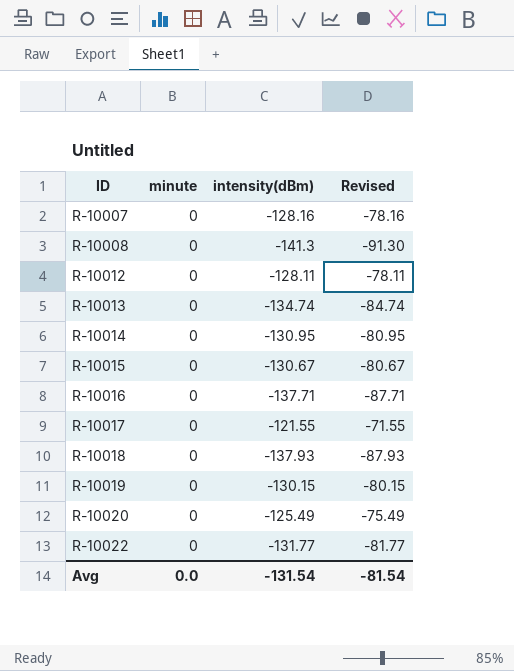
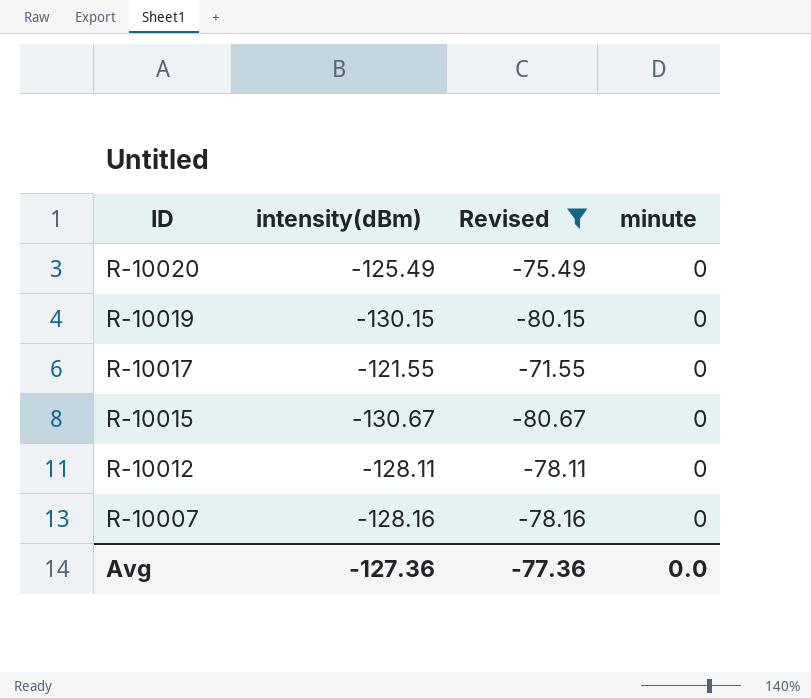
filter: none -> Revised >= -80.67
row order: ID ascending -> ID descending
column minute | position: 2 -> 4
Avg | intensity(dBm): -131.54 -> -127.36
Avg | Revised: -81.54 -> -77.36

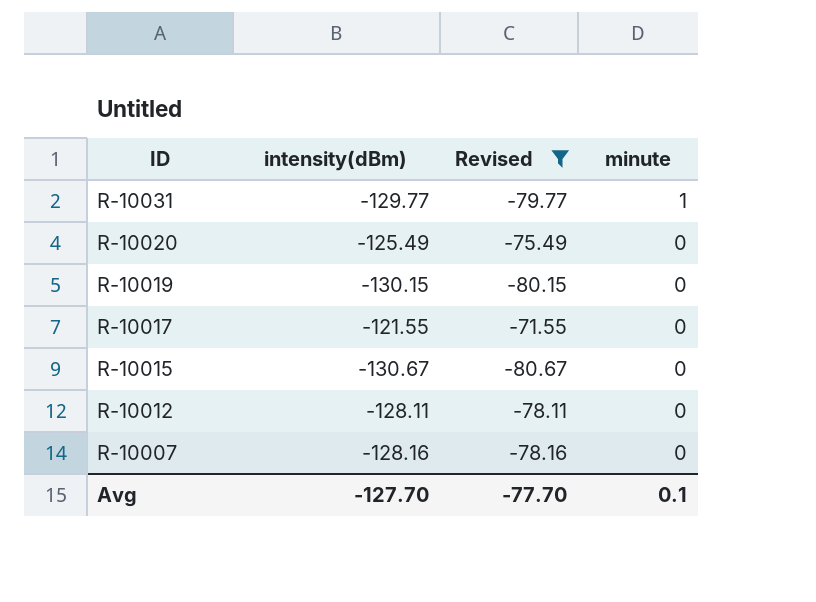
row R-10031: none -> -129.77 | -79.77 | 1
Avg | intensity(dBm): -127.36 -> -127.70
Avg | Revised: -77.36 -> -77.70
Avg | minute: 0.0 -> 0.1

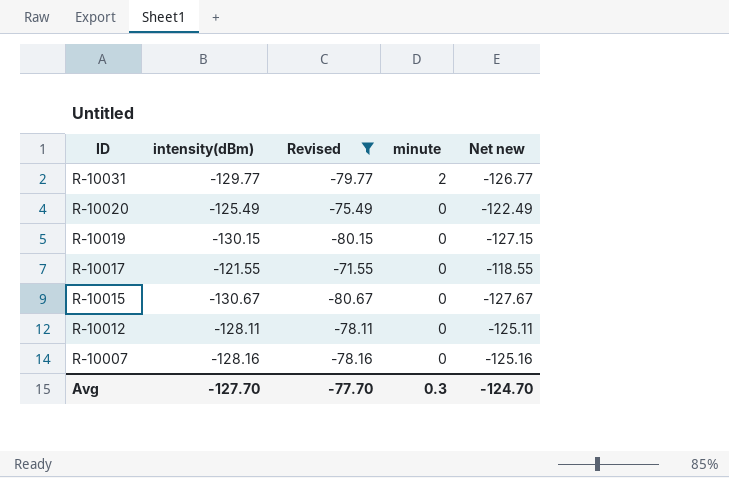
column Net new | formula: none -> [intensity(dBm)] + 3
R-10031 | minute: 1 -> 2
Avg | minute: 0.1 -> 0.3

